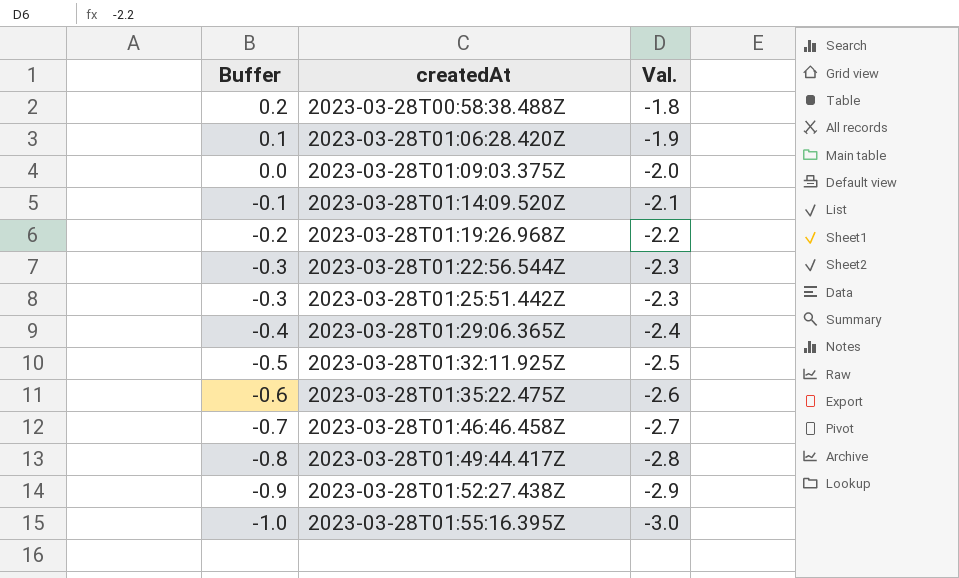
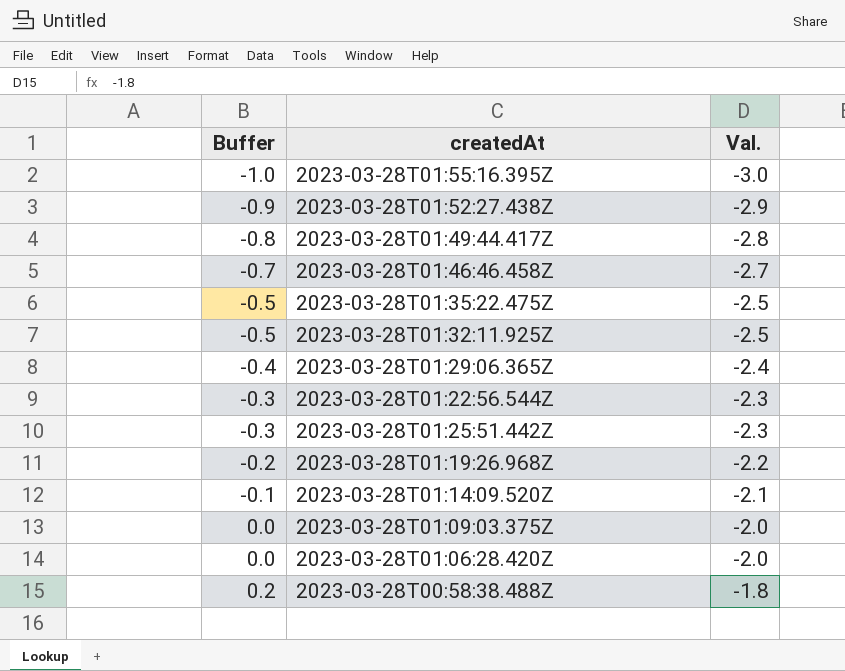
row order: Buffer descending -> Buffer ascending
2023-03-28T01:35:22.475Z | Buffer: -0.6 -> -0.5
2023-03-28T01:35:22.475Z | Val.: -2.6 -> -2.5
2023-03-28T01:06:28.420Z | Buffer: 0.1 -> 0.0
2023-03-28T01:06:28.420Z | Val.: -1.9 -> -2.0

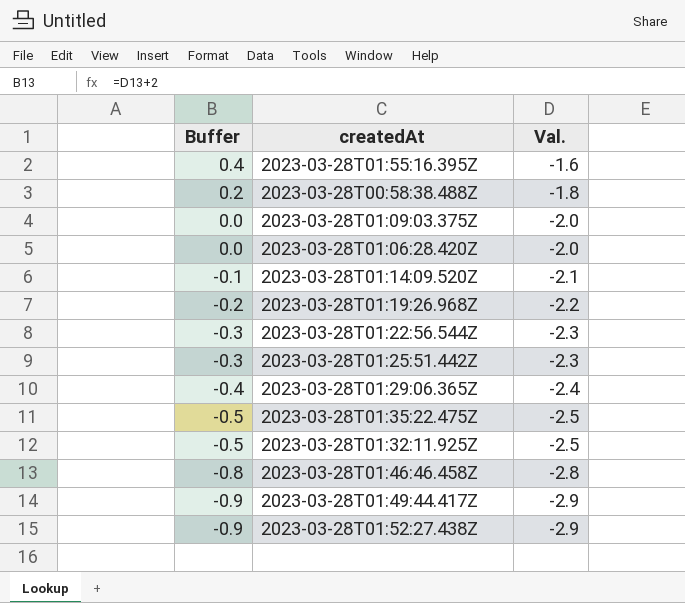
row order: Buffer ascending -> Buffer descending
2023-03-28T01:55:16.395Z | Buffer: -1.0 -> 0.4
2023-03-28T01:55:16.395Z | Val.: -3.0 -> -1.6
2023-03-28T01:46:46.458Z | Buffer: -0.7 -> -0.8
2023-03-28T01:46:46.458Z | Val.: -2.7 -> -2.8
2023-03-28T01:49:44.417Z | Buffer: -0.8 -> -0.9
2023-03-28T01:49:44.417Z | Val.: -2.8 -> -2.9

